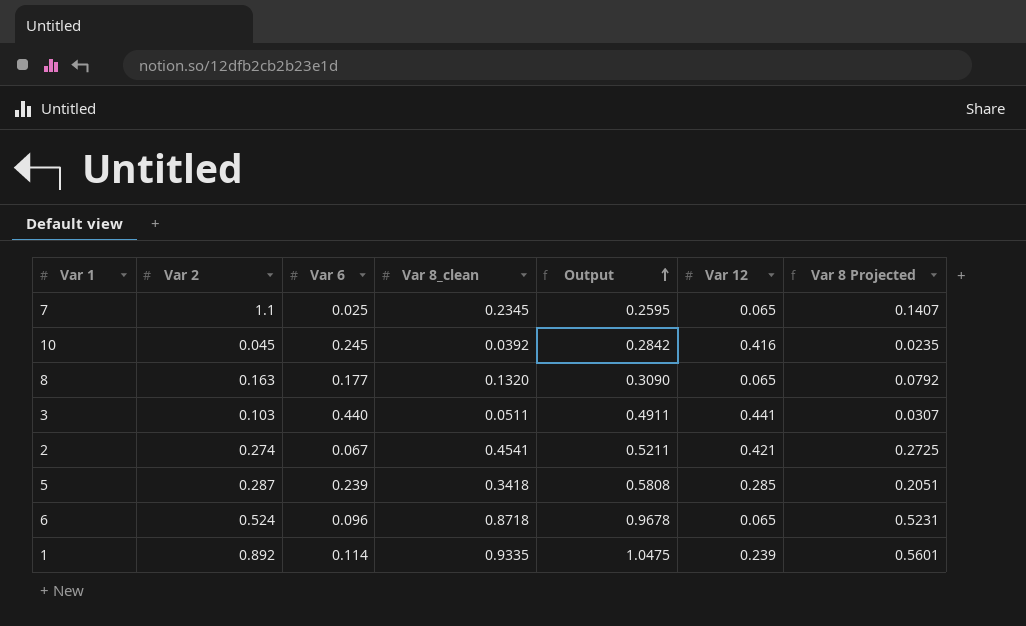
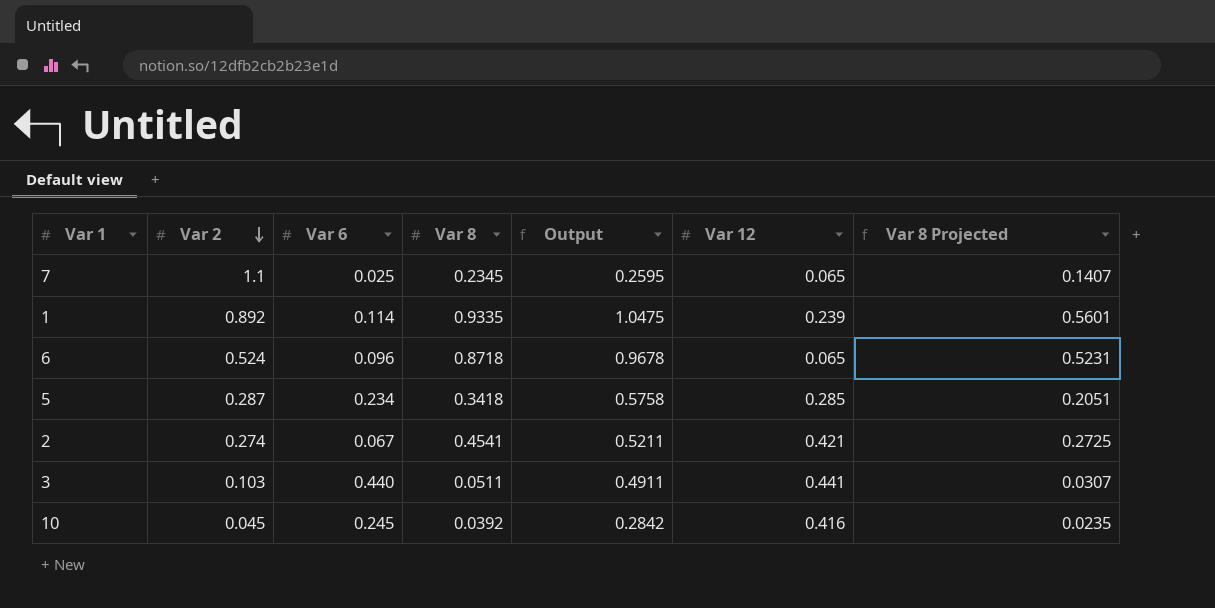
row order: Output ascending -> Var 2 descending
column name: Var 8_clean -> Var 8
row 8: 0.163 | 0.177 | 0.1320 | 0.3090 | 0.065 | 0.0792 -> none
5 | Var 6: 0.239 -> 0.234
5 | Output: 0.5808 -> 0.5758

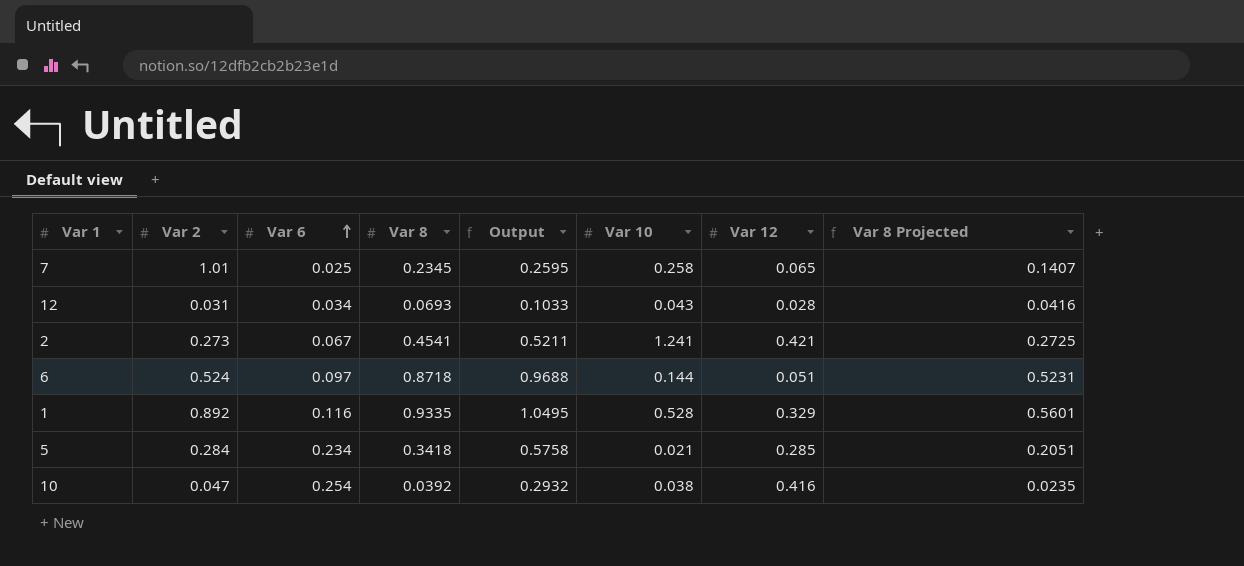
row order: Var 2 descending -> Var 6 ascending
column Var 10 | position: none -> 6
row 3: 0.103 | 0.440 | 0.0511 | 0.4911 | 0.441 | 0.0307 -> none
7 | Var 2: 1.1 -> 1.01
row 12: none -> 0.031 | 0.034 | 0.0693 | 0.1033 | 0.043 | 0.028 | 0.0416
2 | Var 2: 0.274 -> 0.273
6 | Var 6: 0.096 -> 0.097
6 | Output: 0.9678 -> 0.9688
6 | Var 12: 0.065 -> 0.051
1 | Var 6: 0.114 -> 0.116
1 | Output: 1.0475 -> 1.0495
1 | Var 12: 0.239 -> 0.329
5 | Var 2: 0.287 -> 0.284
10 | Var 2: 0.045 -> 0.047
10 | Var 6: 0.245 -> 0.254
10 | Output: 0.2842 -> 0.2932

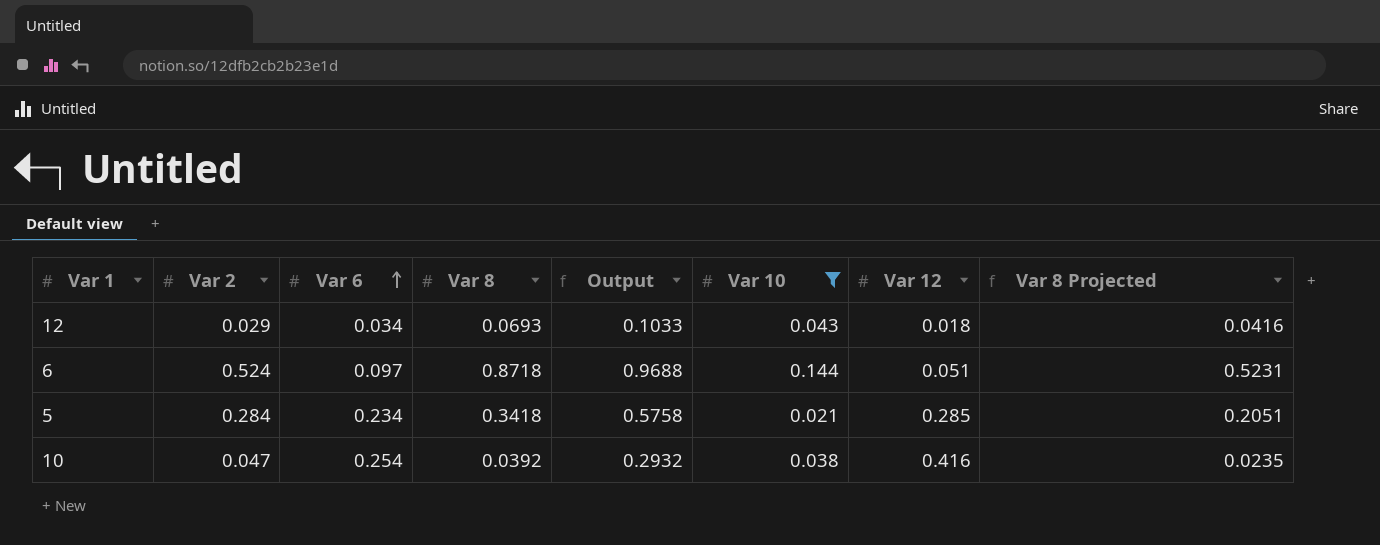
filter: none -> Var 10 <= 0.144
12 | Var 2: 0.031 -> 0.029
12 | Var 12: 0.028 -> 0.018

